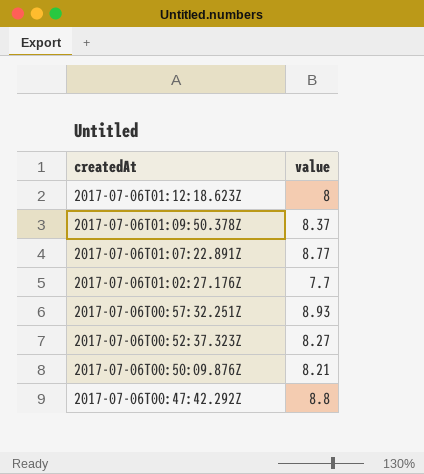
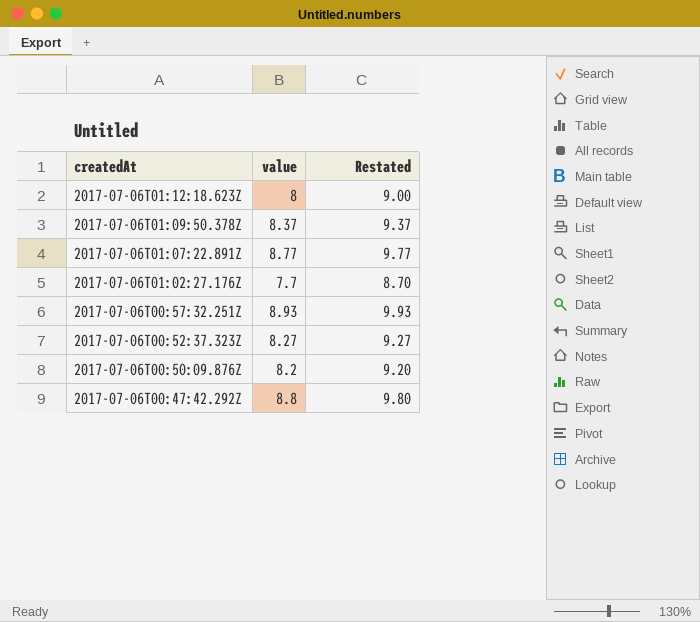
column Restated | formula: none -> [value] + 1
2017-07-06T00:50:09.876Z | value: 8.21 -> 8.2

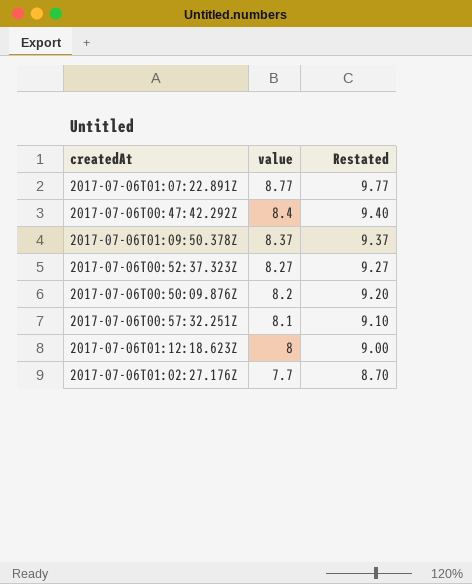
row order: createdAt descending -> value descending
2017-07-06T00:47:42.292Z | value: 8.8 -> 8.4
2017-07-06T00:47:42.292Z | Restated: 9.80 -> 9.40
2017-07-06T00:57:32.251Z | value: 8.93 -> 8.1
2017-07-06T00:57:32.251Z | Restated: 9.93 -> 9.10

